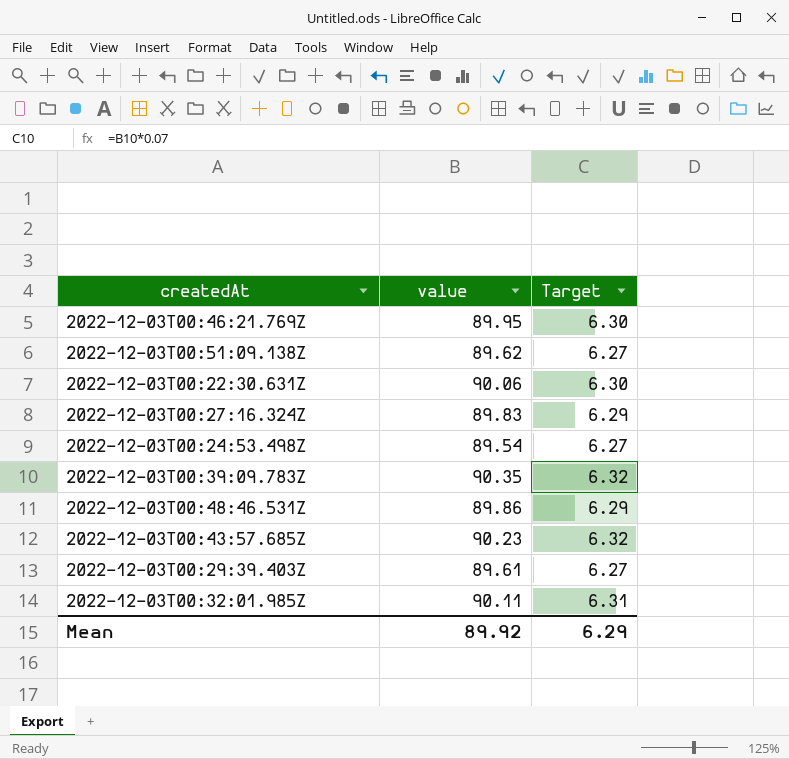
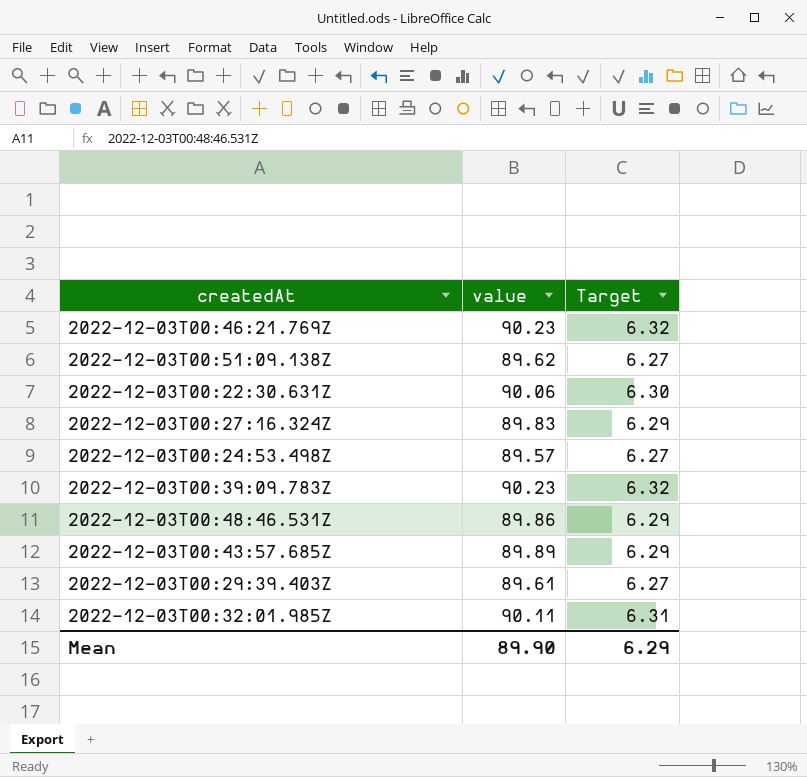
2022-12-03T00:46:21.769Z | value: 89.95 -> 90.23
2022-12-03T00:46:21.769Z | Target: 6.30 -> 6.32
2022-12-03T00:24:53.498Z | value: 89.54 -> 89.57
2022-12-03T00:39:09.783Z | value: 90.35 -> 90.23
2022-12-03T00:43:57.685Z | value: 90.23 -> 89.89
2022-12-03T00:43:57.685Z | Target: 6.32 -> 6.29
Mean | value: 89.92 -> 89.90

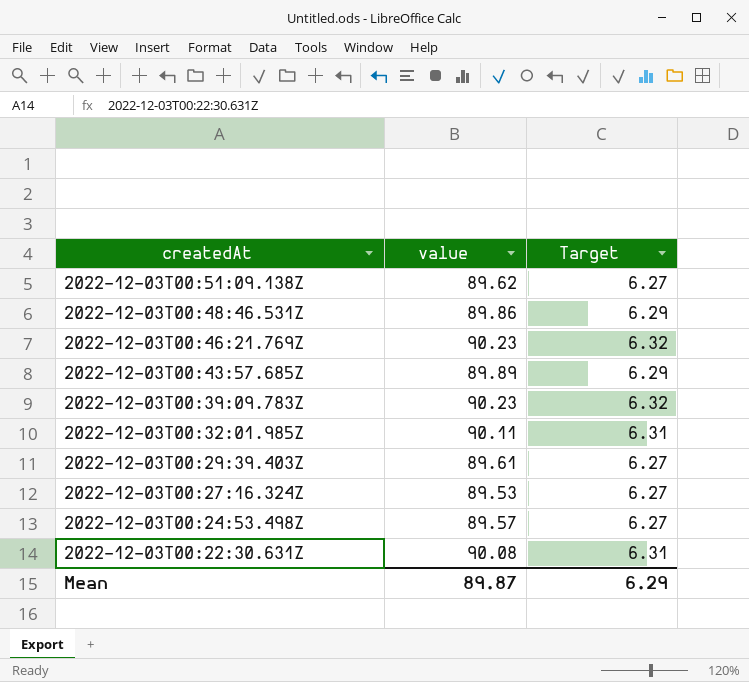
row order: none -> createdAt descending
2022-12-03T00:27:16.324Z | value: 89.83 -> 89.53
2022-12-03T00:27:16.324Z | Target: 6.29 -> 6.27
2022-12-03T00:22:30.631Z | value: 90.06 -> 90.08
2022-12-03T00:22:30.631Z | Target: 6.30 -> 6.31
Mean | value: 89.90 -> 89.87

